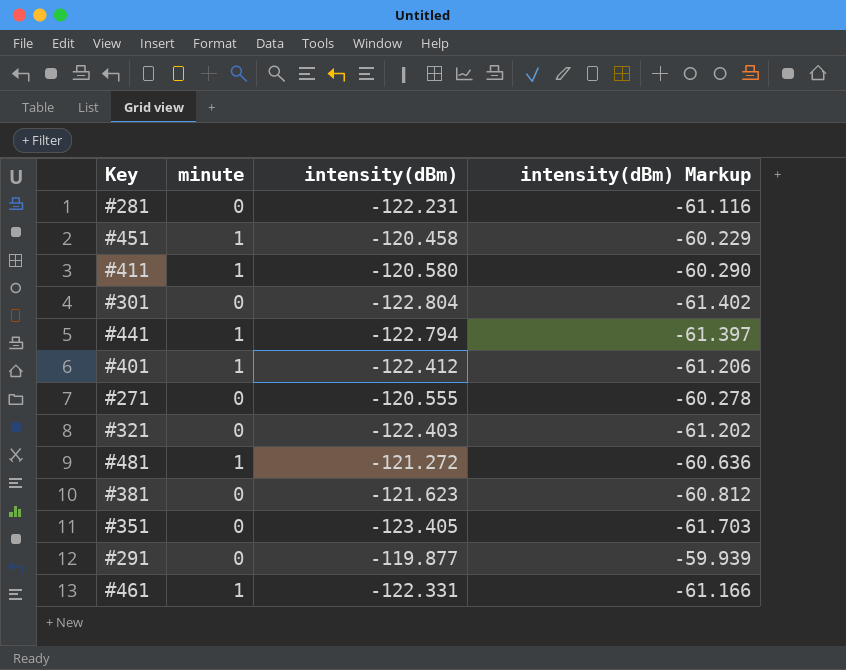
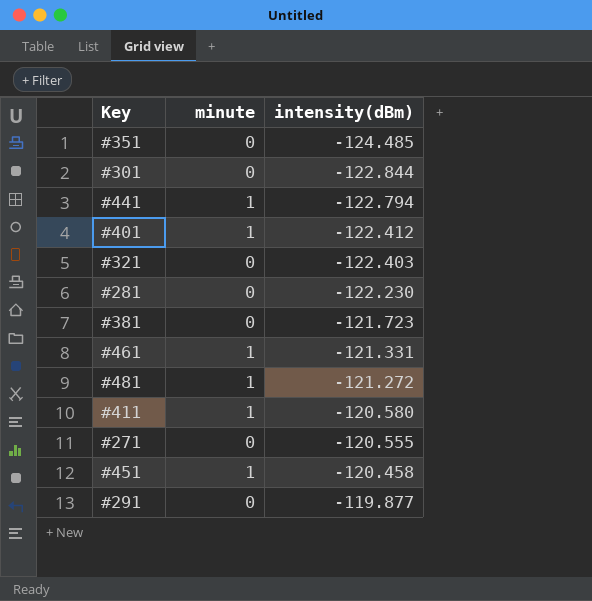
row order: none -> intensity(dBm) ascending
column intensity(dBm) Markup | formula: [intensity(dBm)] * 0.5 -> none
#351 | intensity(dBm): -123.405 -> -124.485
#301 | intensity(dBm): -122.804 -> -122.844
#281 | intensity(dBm): -122.231 -> -122.230
#381 | intensity(dBm): -121.623 -> -121.723
#461 | intensity(dBm): -122.331 -> -121.331

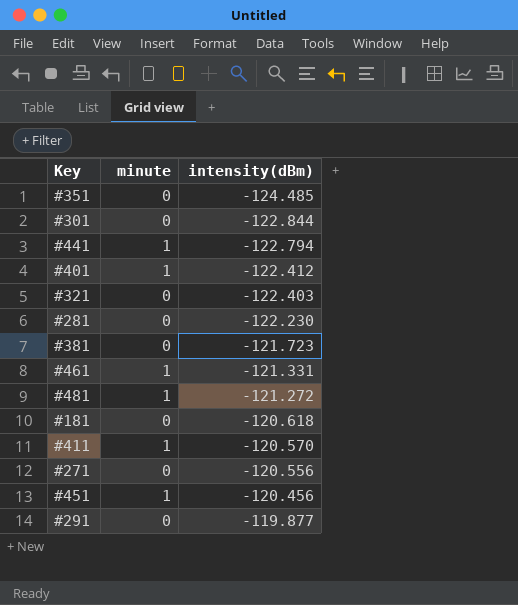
row #181: none -> 0 | -120.618
#411 | intensity(dBm): -120.580 -> -120.570
#271 | intensity(dBm): -120.555 -> -120.556
#451 | intensity(dBm): -120.458 -> -120.456

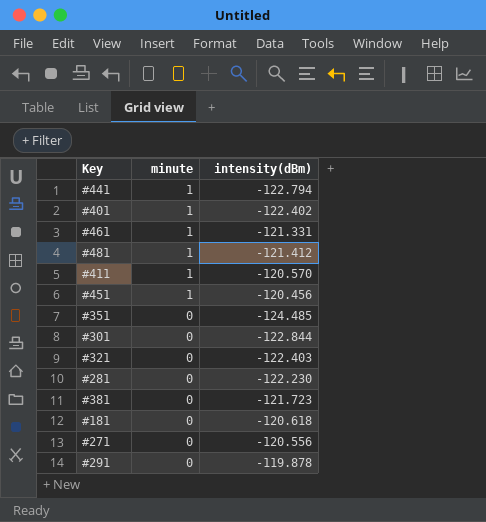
row order: intensity(dBm) ascending -> minute descending
#401 | intensity(dBm): -122.412 -> -122.402
#481 | intensity(dBm): -121.272 -> -121.412
#291 | intensity(dBm): -119.877 -> -119.878

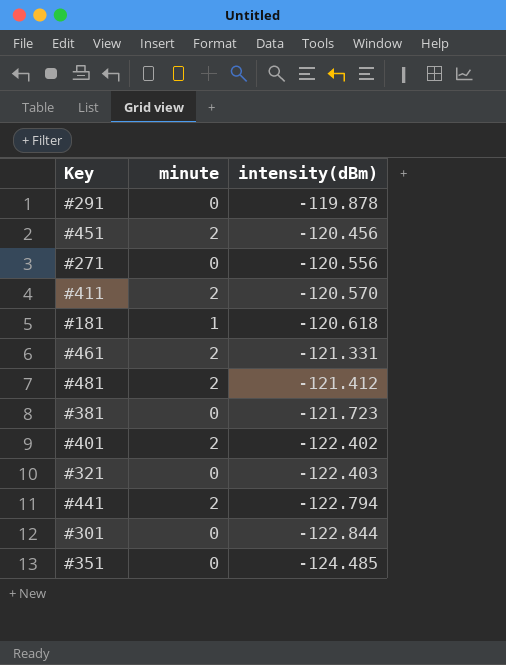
row order: minute descending -> intensity(dBm) descending
row #281: 0 | -122.230 -> none
#451 | minute: 1 -> 2
#411 | minute: 1 -> 2
#181 | minute: 0 -> 1
#461 | minute: 1 -> 2
#481 | minute: 1 -> 2
#401 | minute: 1 -> 2
#441 | minute: 1 -> 2

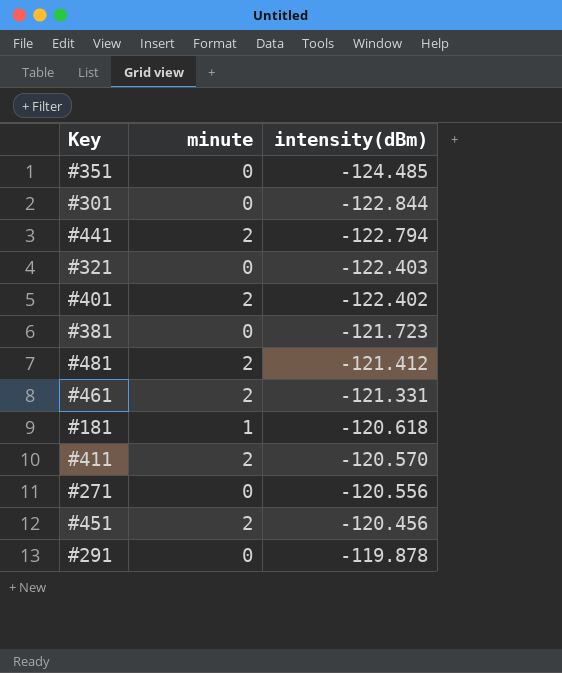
row order: intensity(dBm) descending -> intensity(dBm) ascending

